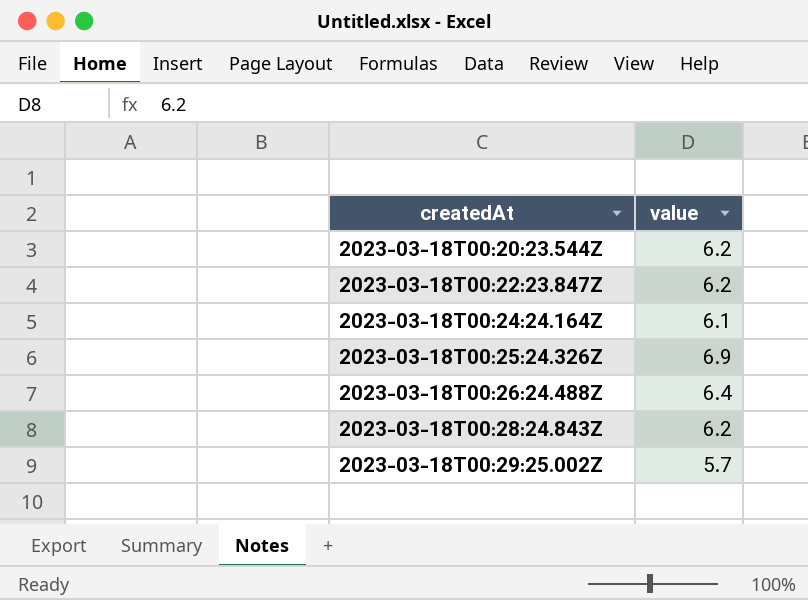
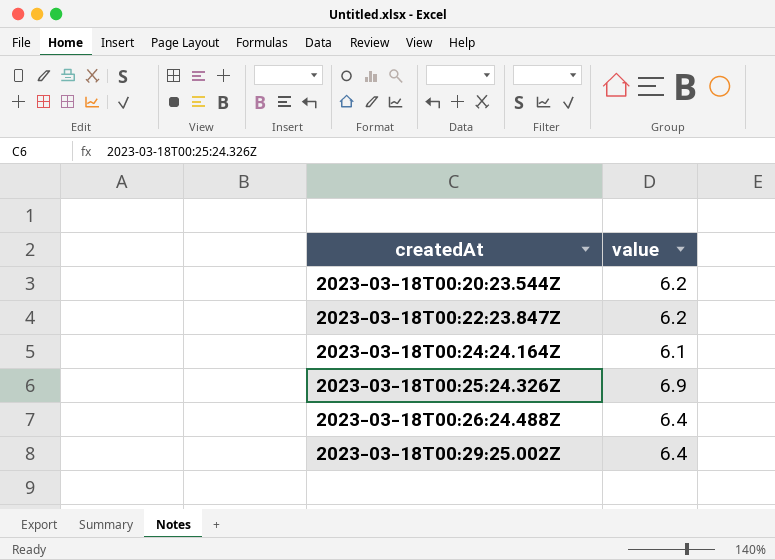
row 2023-03-18T00:28:24.843Z: 6.2 -> none
2023-03-18T00:29:25.002Z | value: 5.7 -> 6.4

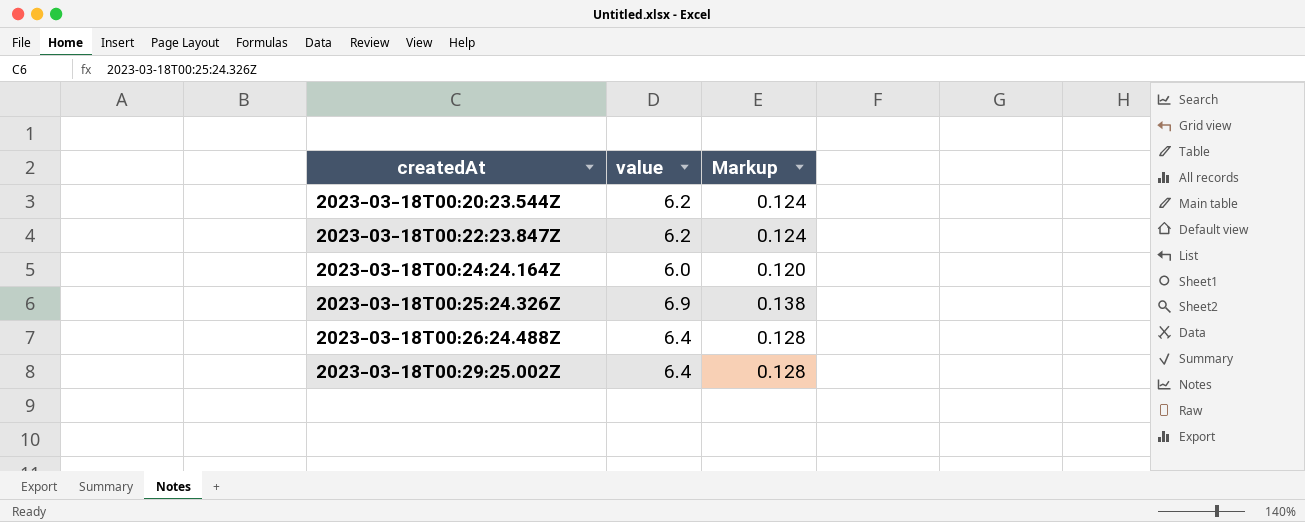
column Markup | formula: none -> [value] * 0.02
2023-03-18T00:24:24.164Z | value: 6.1 -> 6.0

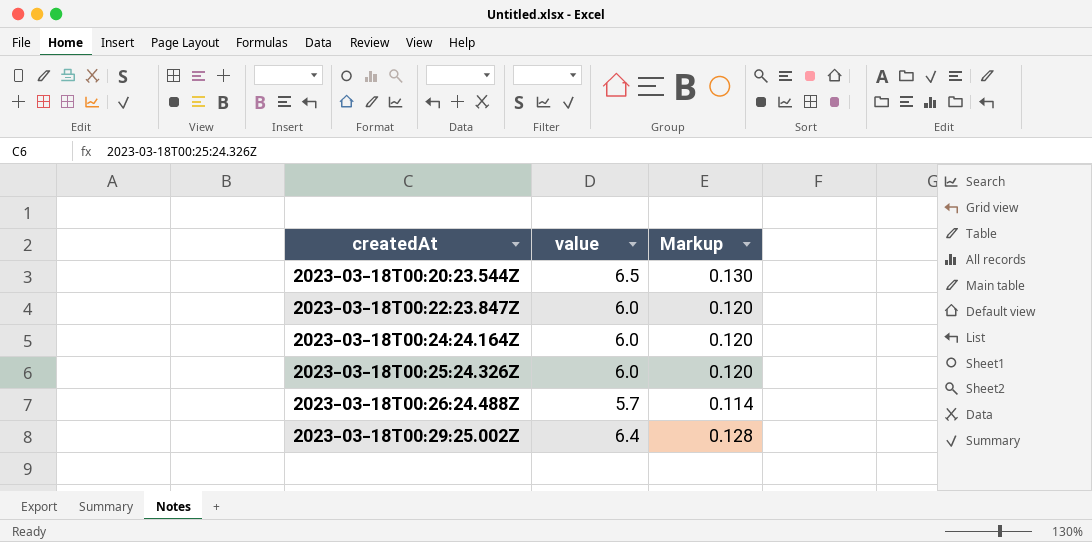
2023-03-18T00:20:23.544Z | value: 6.2 -> 6.5
2023-03-18T00:20:23.544Z | Markup: 0.124 -> 0.130
2023-03-18T00:22:23.847Z | value: 6.2 -> 6.0
2023-03-18T00:22:23.847Z | Markup: 0.124 -> 0.120
2023-03-18T00:25:24.326Z | value: 6.9 -> 6.0
2023-03-18T00:25:24.326Z | Markup: 0.138 -> 0.120
2023-03-18T00:26:24.488Z | value: 6.4 -> 5.7
2023-03-18T00:26:24.488Z | Markup: 0.128 -> 0.114

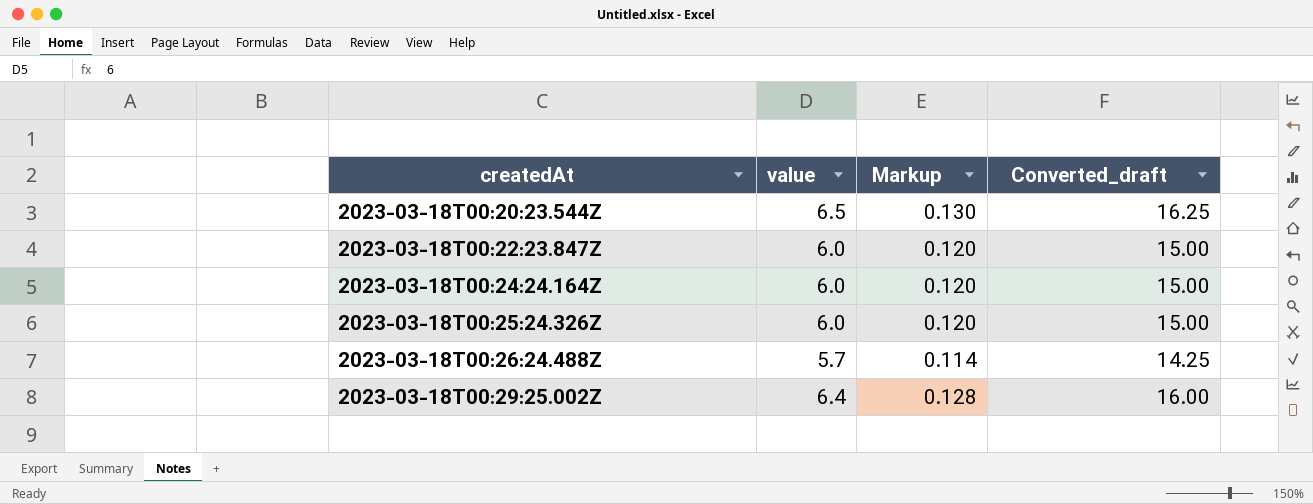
column Converted_draft | formula: none -> [value] * 2.5

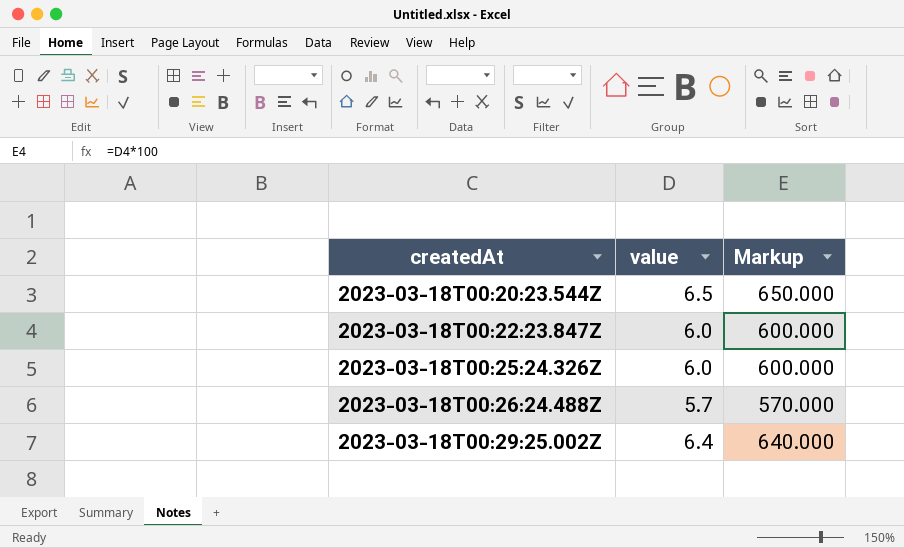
column Converted_draft | formula: [value] * 2.5 -> none
column Markup | formula: [value] * 0.02 -> [value] * 100
row 2023-03-18T00:24:24.164Z: 6.0 | 0.120 | 15.00 -> none

